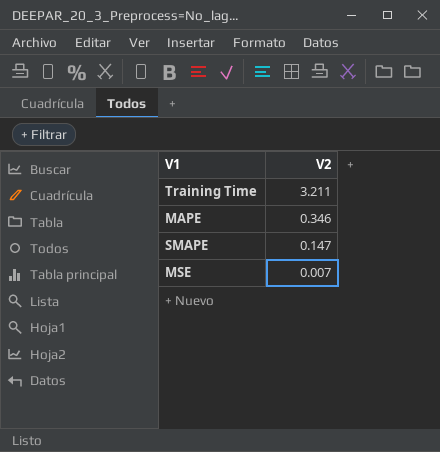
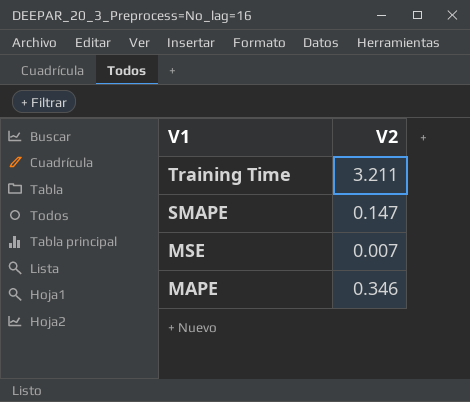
row order: V2 descending -> V1 descending

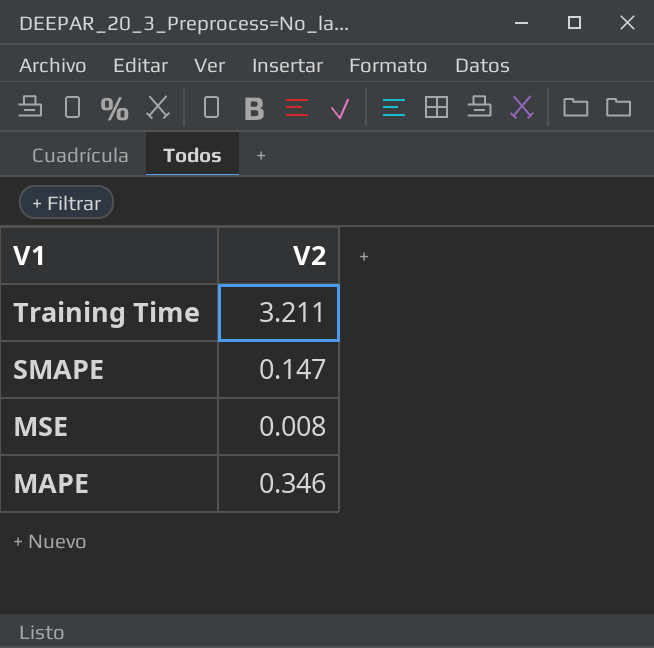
MSE | V2: 0.007 -> 0.008

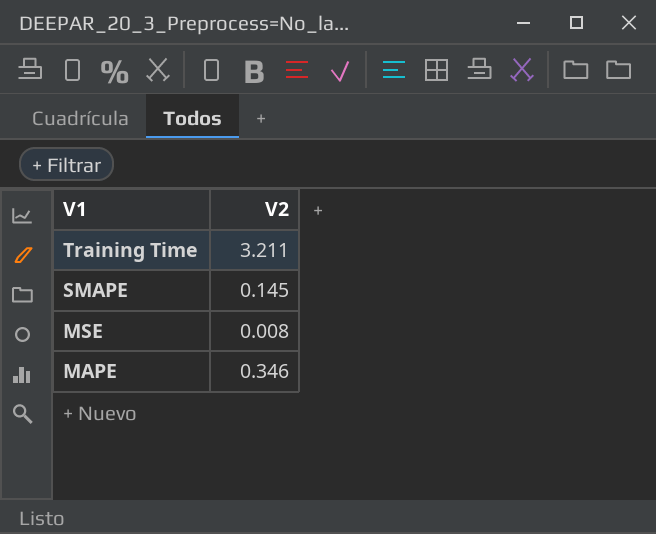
SMAPE | V2: 0.147 -> 0.145

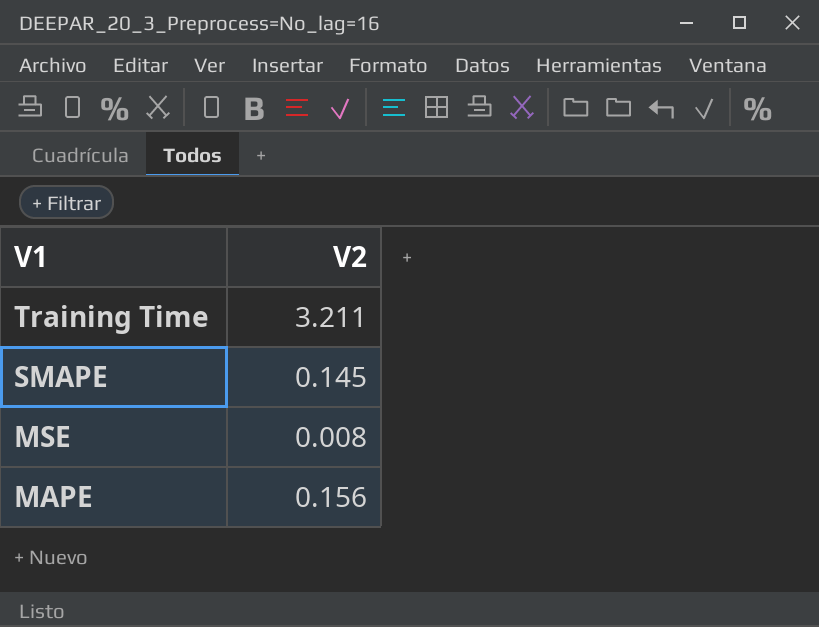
MAPE | V2: 0.346 -> 0.156

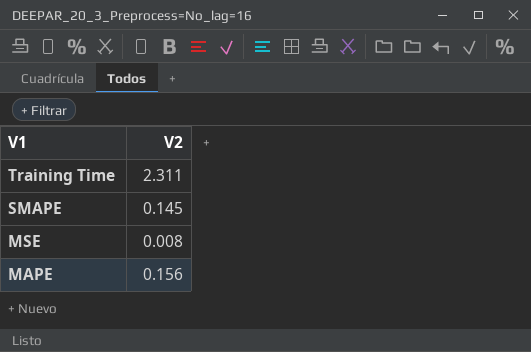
Training Time | V2: 3.211 -> 2.311

